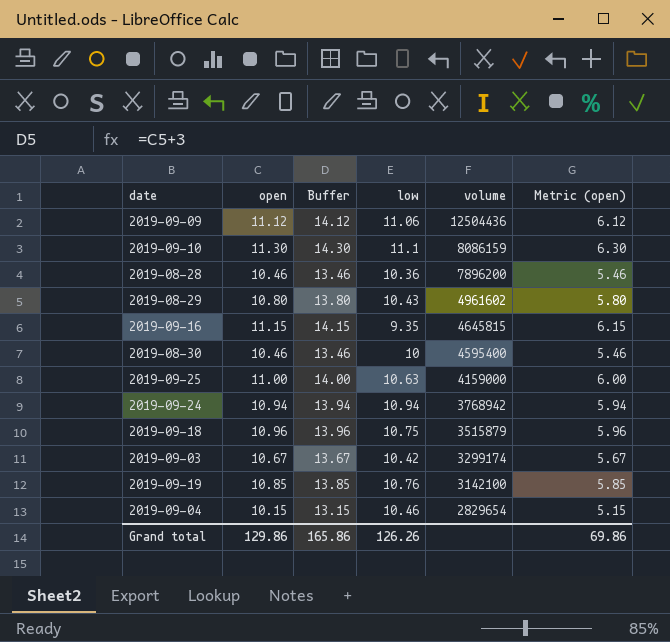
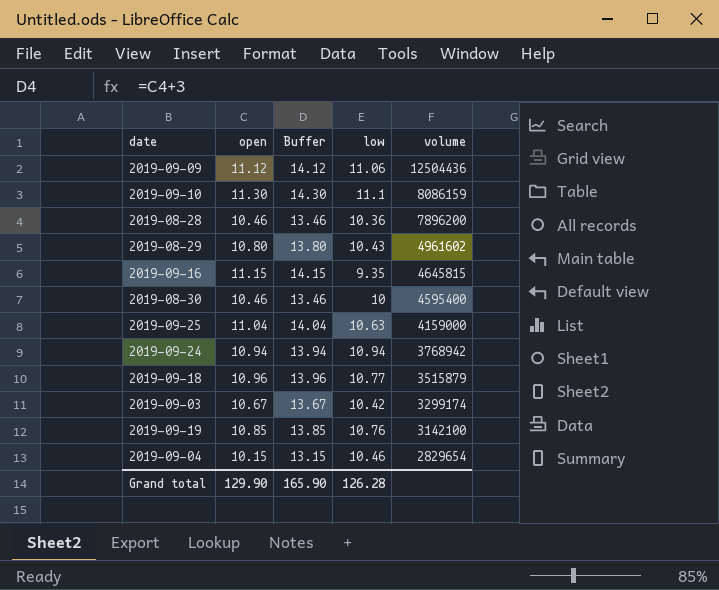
column Metric (open) | formula: [open] - 5 -> none
2019-09-25 | open: 11.00 -> 11.04
2019-09-25 | Buffer: 14.00 -> 14.04
2019-09-18 | low: 10.75 -> 10.77
Grand total | open: 129.86 -> 129.90
Grand total | Buffer: 165.86 -> 165.90
Grand total | low: 126.26 -> 126.28

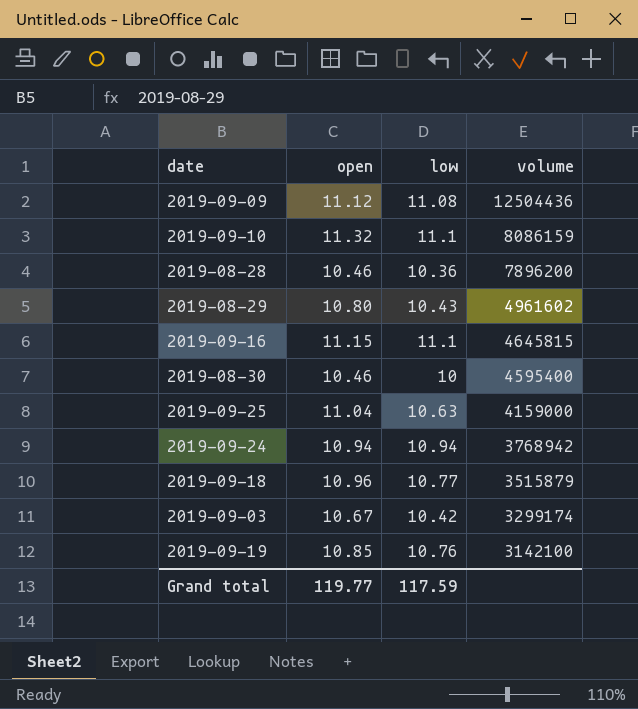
column Buffer | formula: [open] + 3 -> none
row 2019-09-04: 10.15 | 13.15 | 10.46 | 2829654 -> none
2019-09-09 | low: 11.06 -> 11.08
2019-09-10 | open: 11.30 -> 11.32
2019-09-16 | low: 9.35 -> 11.1
Grand total | open: 129.90 -> 119.77
Grand total | low: 126.28 -> 117.59

